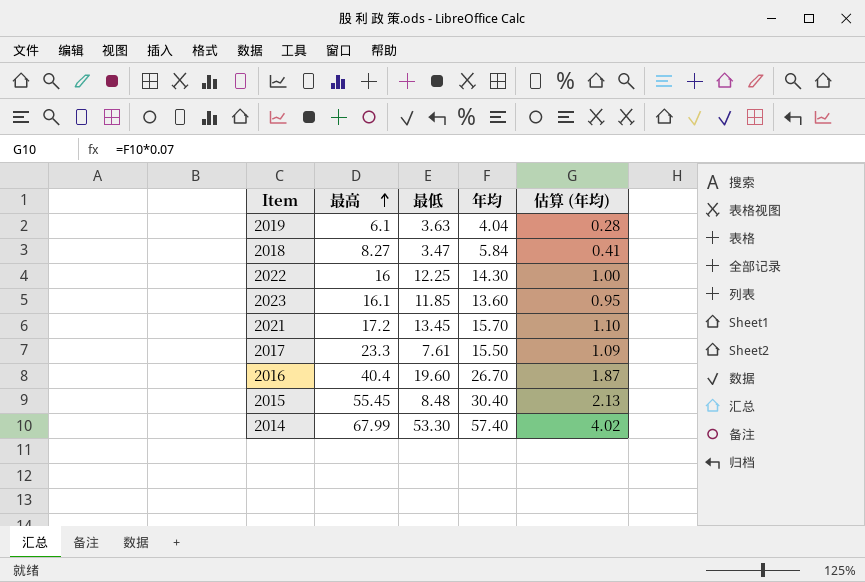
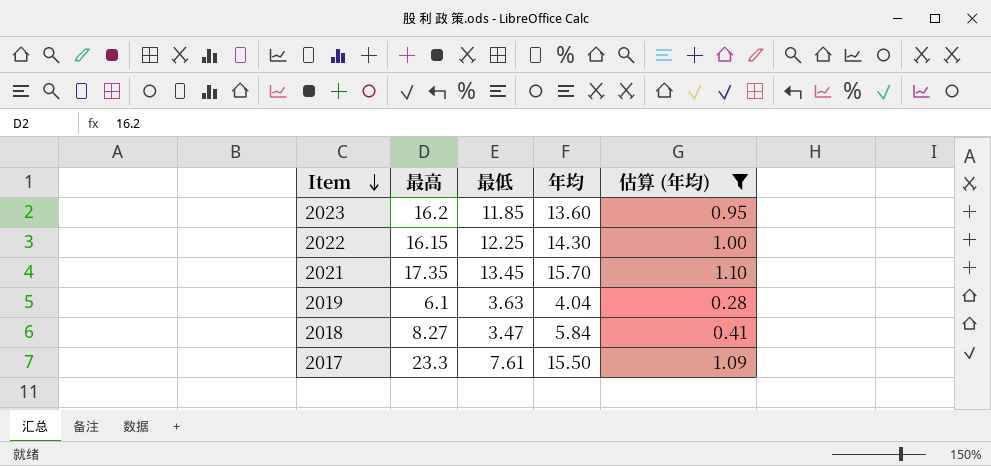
filter: none -> 估算 (年均) <= 1.10
row order: 最高 ascending -> Item descending
2023 | 最高: 16.1 -> 16.2
2022 | 最高: 16 -> 16.15
2021 | 最高: 17.2 -> 17.35

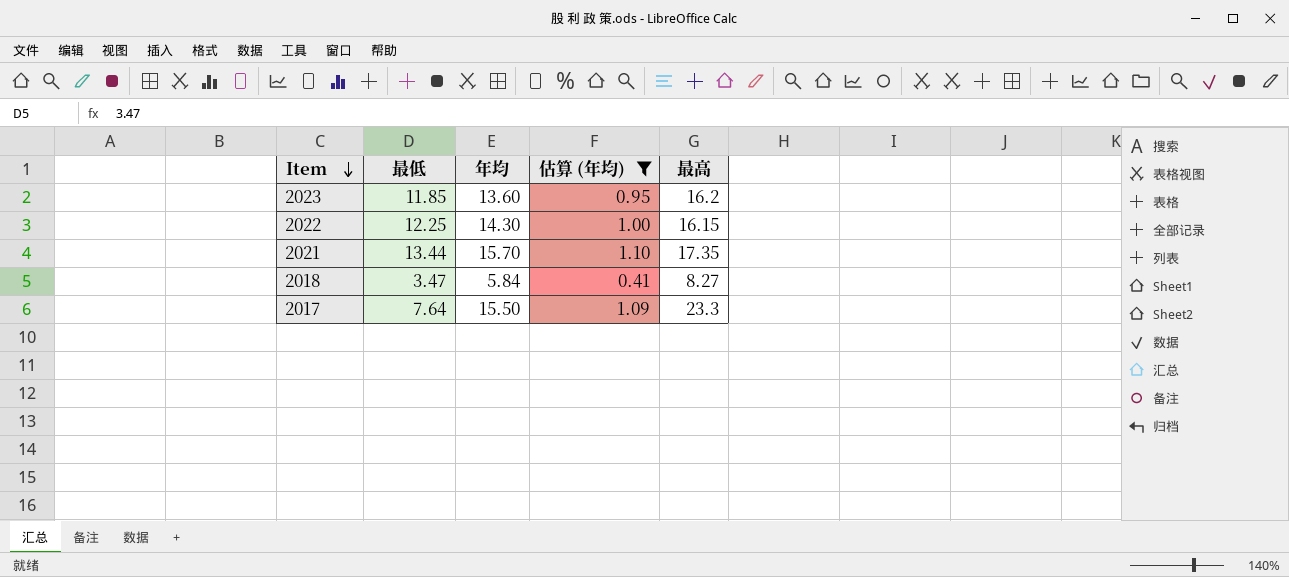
column 最高 | position: 2 -> 5
row 2019: 6.1 | 3.63 | 4.04 | 0.28 -> none
2021 | 最低: 13.45 -> 13.44
2017 | 最低: 7.61 -> 7.64

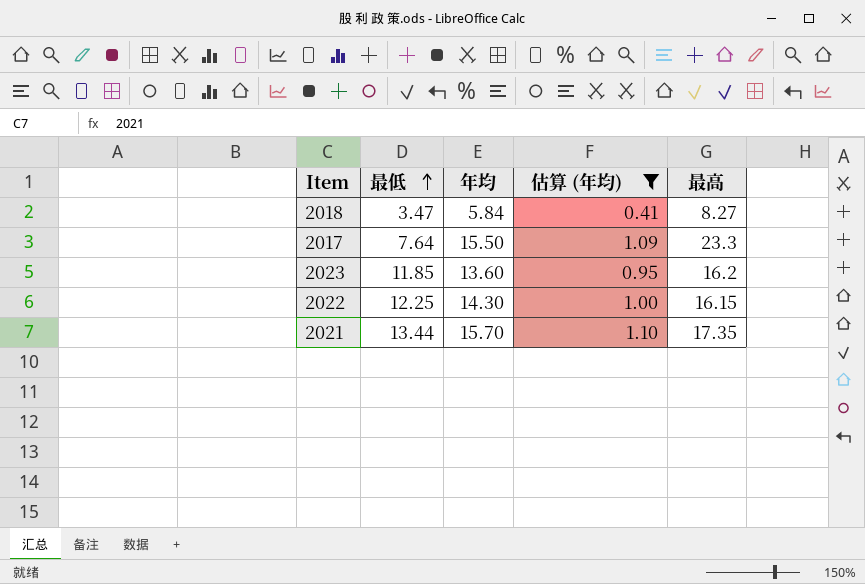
row order: Item descending -> 最低 ascending

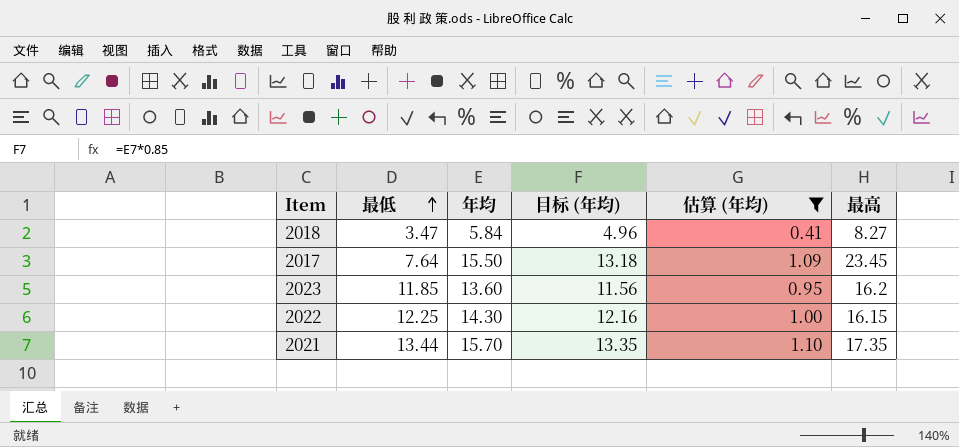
column 目标 (年均) | formula: none -> [年均] * 0.85
2017 | 最高: 23.3 -> 23.45

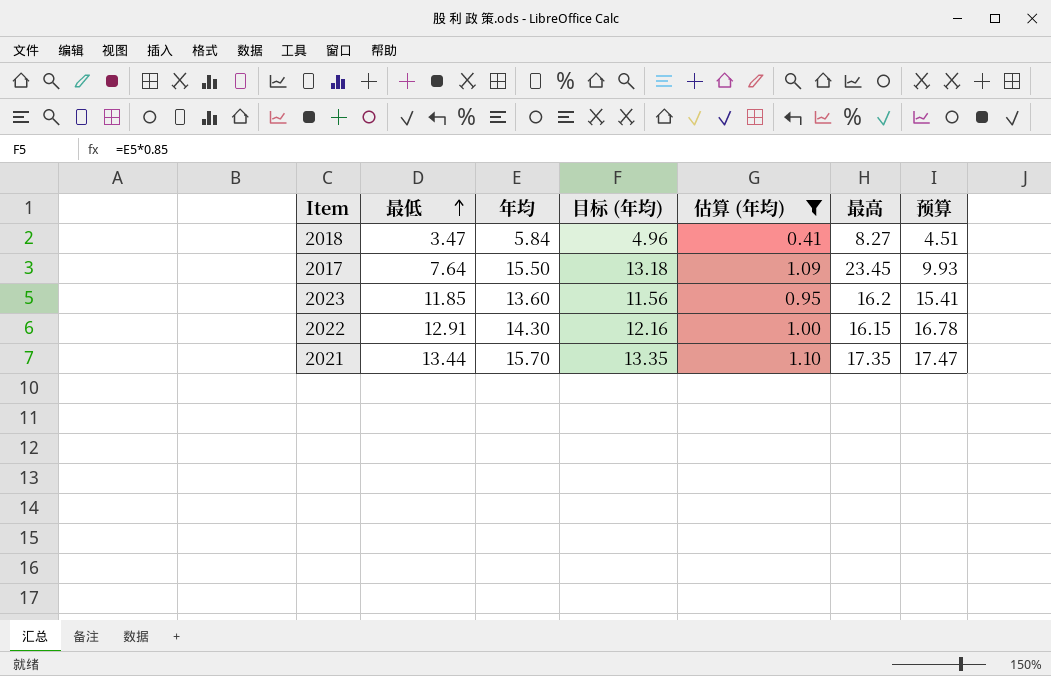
column 预算 | formula: none -> [最低] * 1.3
2022 | 最低: 12.25 -> 12.91

